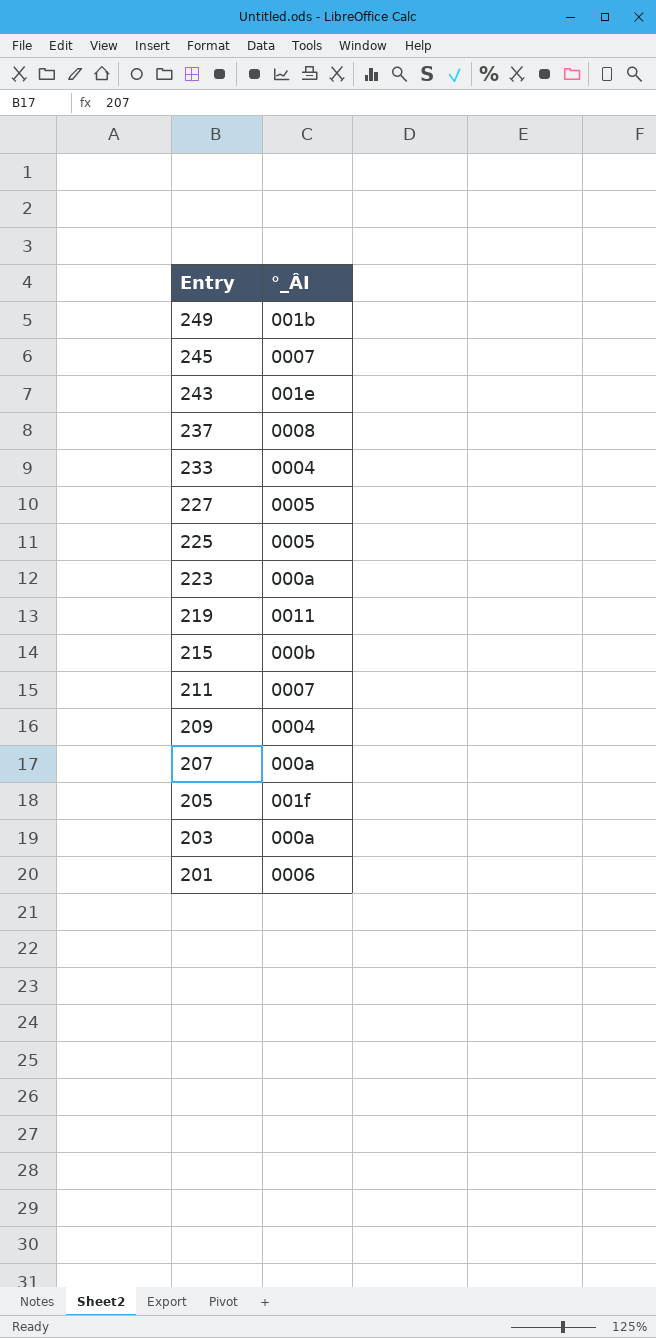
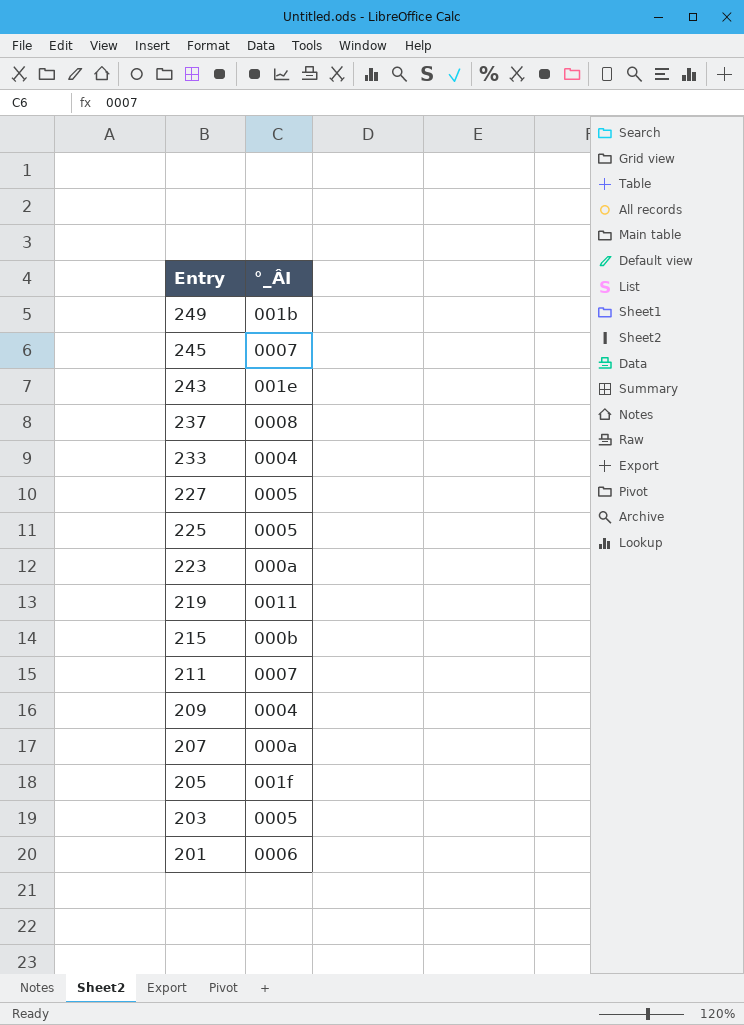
203 | °_ÂI: 000a -> 0005

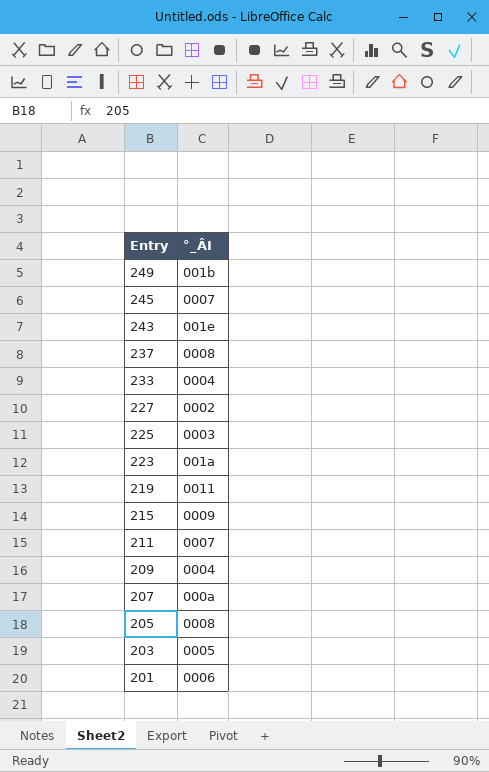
227 | °_ÂI: 0005 -> 0002
225 | °_ÂI: 0005 -> 0003
223 | °_ÂI: 000a -> 001a
215 | °_ÂI: 000b -> 0009
205 | °_ÂI: 001f -> 0008

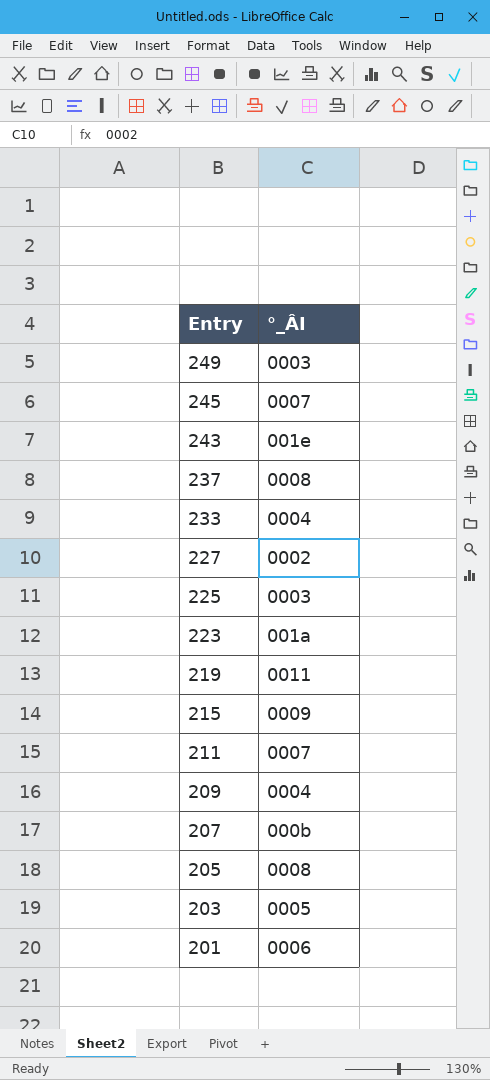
249 | °_ÂI: 001b -> 0003
207 | °_ÂI: 000a -> 000b

